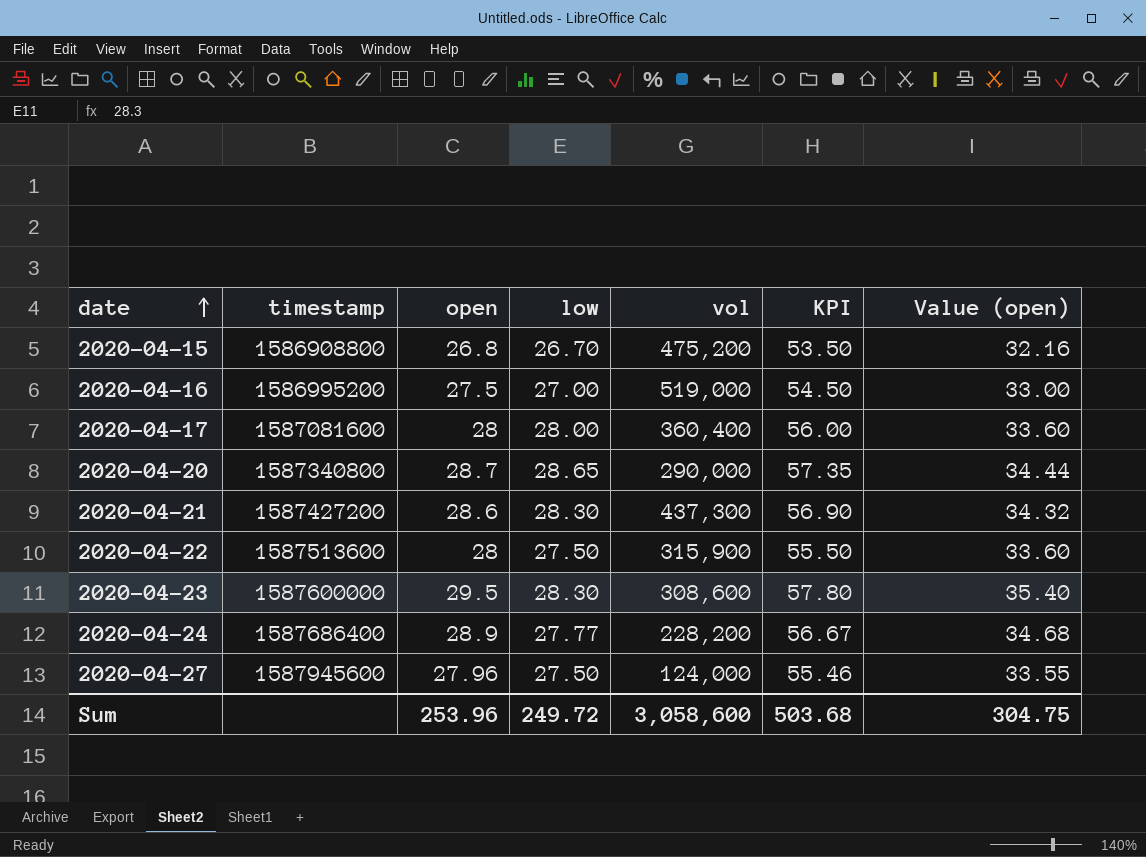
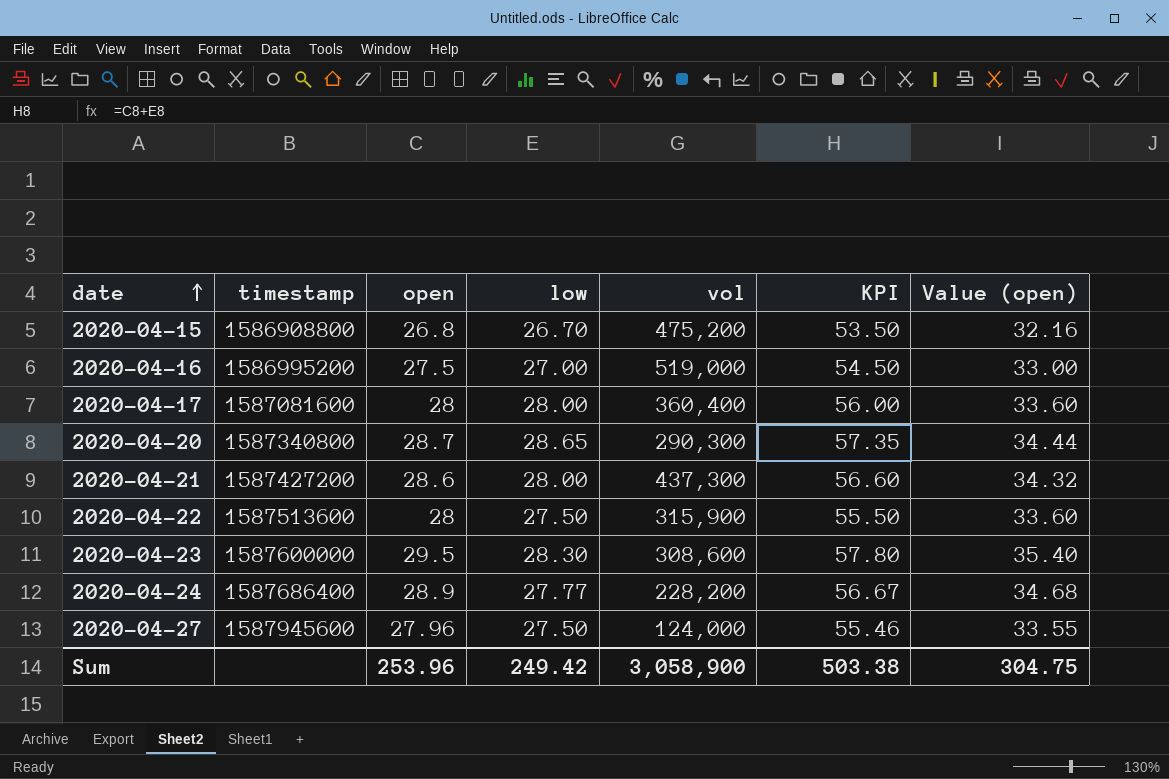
2020-04-20 | vol: 290,000 -> 290,300
2020-04-21 | low: 28.30 -> 28.00
2020-04-21 | KPI: 56.90 -> 56.60
Sum | low: 249.72 -> 249.42
Sum | vol: 3,058,600 -> 3,058,900
Sum | KPI: 503.68 -> 503.38

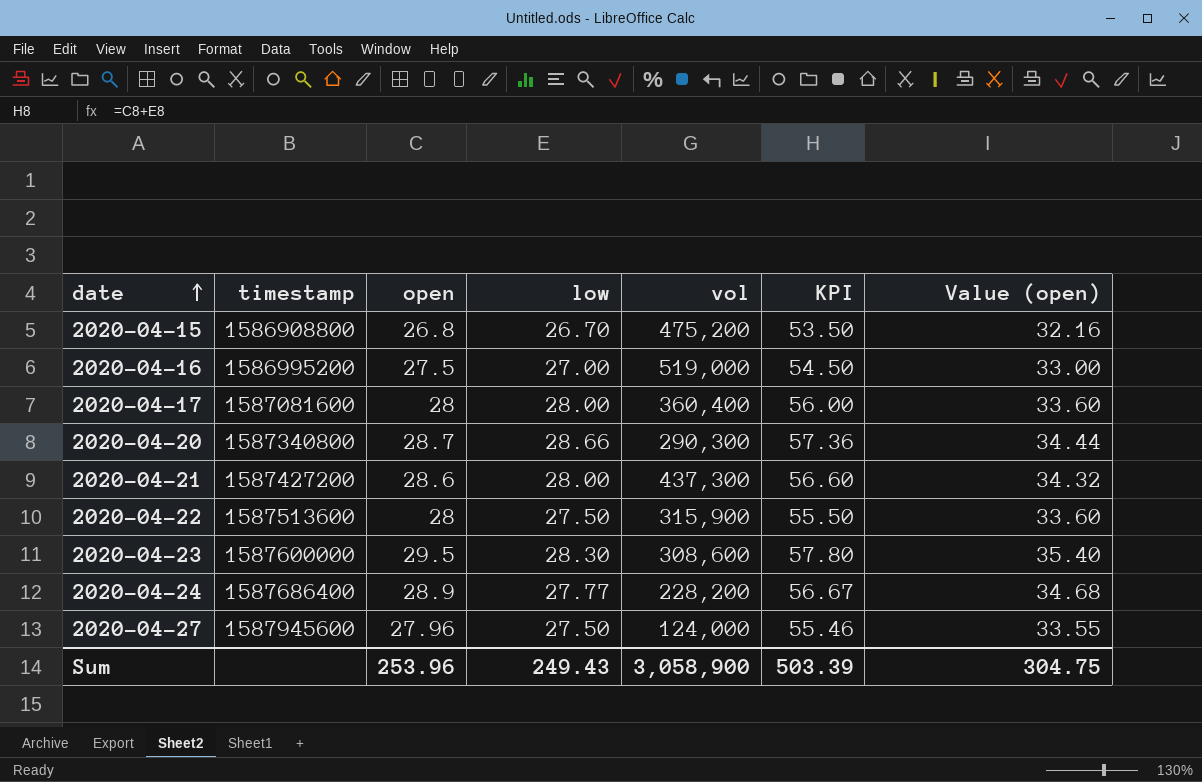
2020-04-20 | low: 28.65 -> 28.66
2020-04-20 | KPI: 57.35 -> 57.36
Sum | low: 249.42 -> 249.43
Sum | KPI: 503.38 -> 503.39

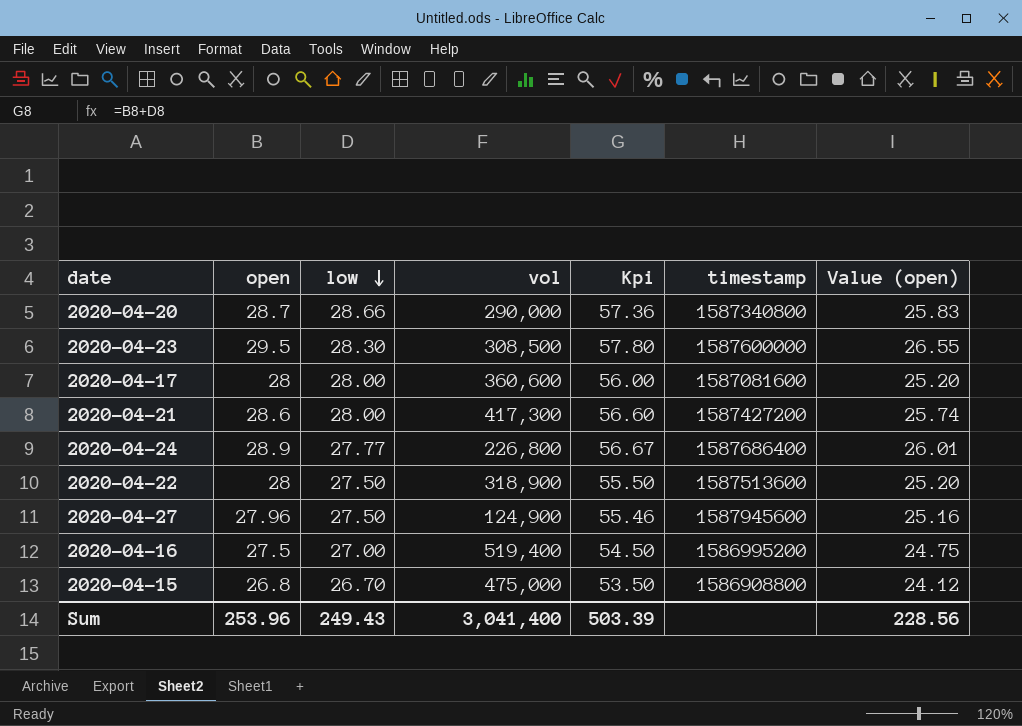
row order: date ascending -> low descending
column name: KPI -> Kpi
column timestamp | position: 2 -> 6
column Value (open) | formula: [open] * 1.2 -> [open] * 0.9
2020-04-20 | vol: 290,300 -> 290,000
2020-04-23 | vol: 308,600 -> 308,500
2020-04-17 | vol: 360,400 -> 360,600
2020-04-21 | vol: 437,300 -> 417,300
2020-04-24 | vol: 228,200 -> 226,800
2020-04-22 | vol: 315,900 -> 318,900
2020-04-27 | vol: 124,000 -> 124,900
2020-04-16 | vol: 519,000 -> 519,400
2020-04-15 | vol: 475,200 -> 475,000
Sum | vol: 3,058,900 -> 3,041,400
Sum | Value (open): 304.75 -> 228.56

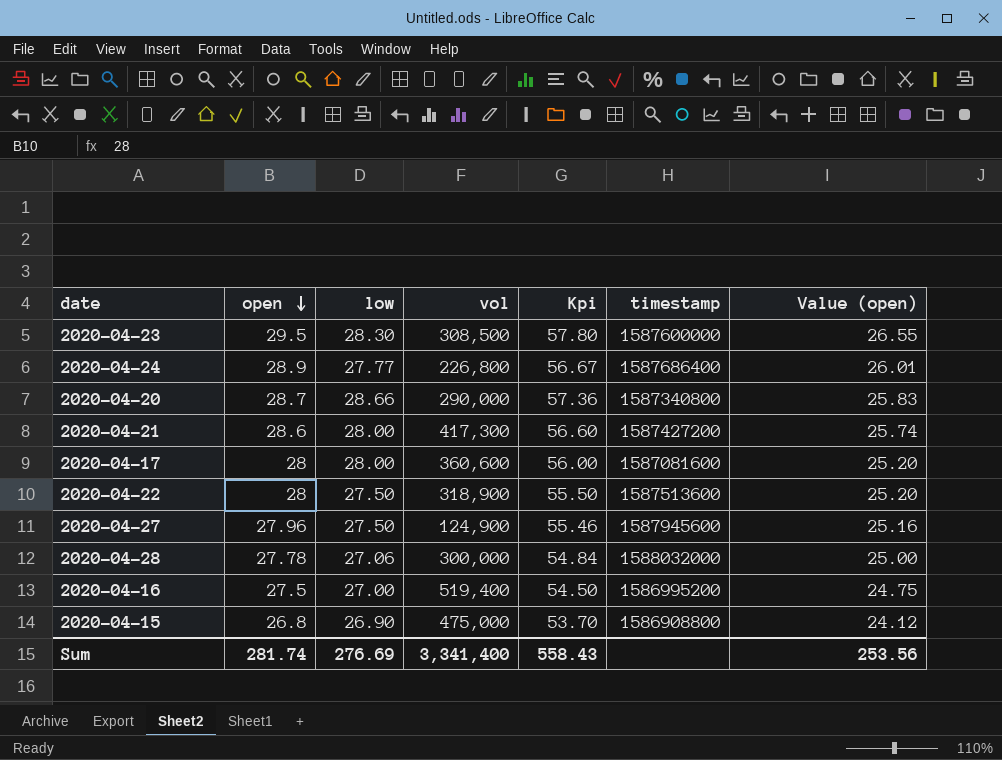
row order: low descending -> open descending
row 2020-04-28: none -> 27.78 | 27.06 | 300,000 | 54.84 | 1588032000 | 25.00
2020-04-15 | low: 26.70 -> 26.90
2020-04-15 | Kpi: 53.50 -> 53.70
Sum | open: 253.96 -> 281.74
Sum | low: 249.43 -> 276.69
Sum | vol: 3,041,400 -> 3,341,400
Sum | Kpi: 503.39 -> 558.43
Sum | Value (open): 228.56 -> 253.56

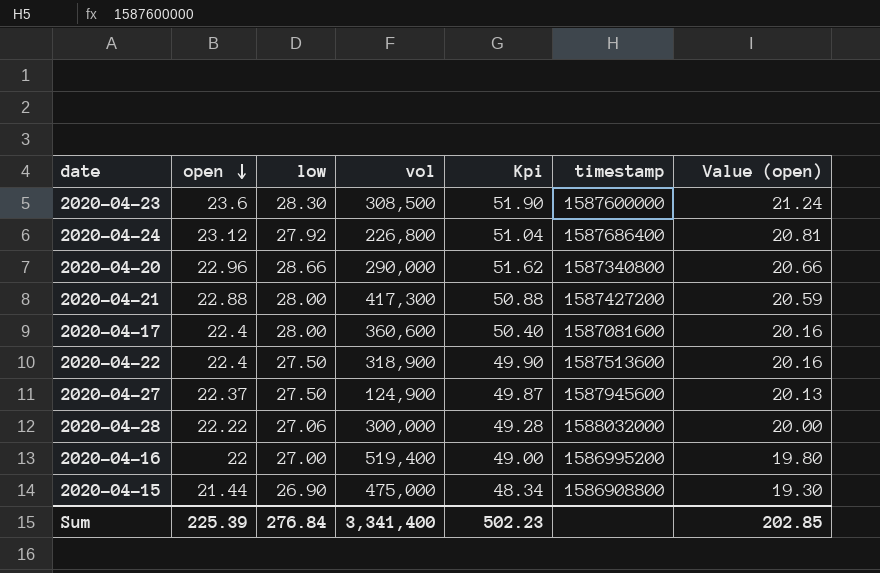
2020-04-23 | open: 29.5 -> 23.6
2020-04-23 | Kpi: 57.80 -> 51.90
2020-04-23 | Value (open): 26.55 -> 21.24
2020-04-24 | open: 28.9 -> 23.12
2020-04-24 | low: 27.77 -> 27.92
2020-04-24 | Kpi: 56.67 -> 51.04
2020-04-24 | Value (open): 26.01 -> 20.81
2020-04-20 | open: 28.7 -> 22.96
2020-04-20 | Kpi: 57.36 -> 51.62
2020-04-20 | Value (open): 25.83 -> 20.66
2020-04-21 | open: 28.6 -> 22.88
2020-04-21 | Kpi: 56.60 -> 50.88
2020-04-21 | Value (open): 25.74 -> 20.59
2020-04-17 | open: 28 -> 22.4
2020-04-17 | Kpi: 56.00 -> 50.40
2020-04-17 | Value (open): 25.20 -> 20.16
2020-04-22 | open: 28 -> 22.4
2020-04-22 | Kpi: 55.50 -> 49.90
2020-04-22 | Value (open): 25.20 -> 20.16
2020-04-27 | open: 27.96 -> 22.37
2020-04-27 | Kpi: 55.46 -> 49.87
2020-04-27 | Value (open): 25.16 -> 20.13
2020-04-28 | open: 27.78 -> 22.22
2020-04-28 | Kpi: 54.84 -> 49.28
2020-04-28 | Value (open): 25.00 -> 20.00
2020-04-16 | open: 27.5 -> 22
2020-04-16 | Kpi: 54.50 -> 49.00
2020-04-16 | Value (open): 24.75 -> 19.80
2020-04-15 | open: 26.8 -> 21.44
2020-04-15 | Kpi: 53.70 -> 48.34
2020-04-15 | Value (open): 24.12 -> 19.30
Sum | open: 281.74 -> 225.39
Sum | low: 276.69 -> 276.84
Sum | Kpi: 558.43 -> 502.23
Sum | Value (open): 253.56 -> 202.85

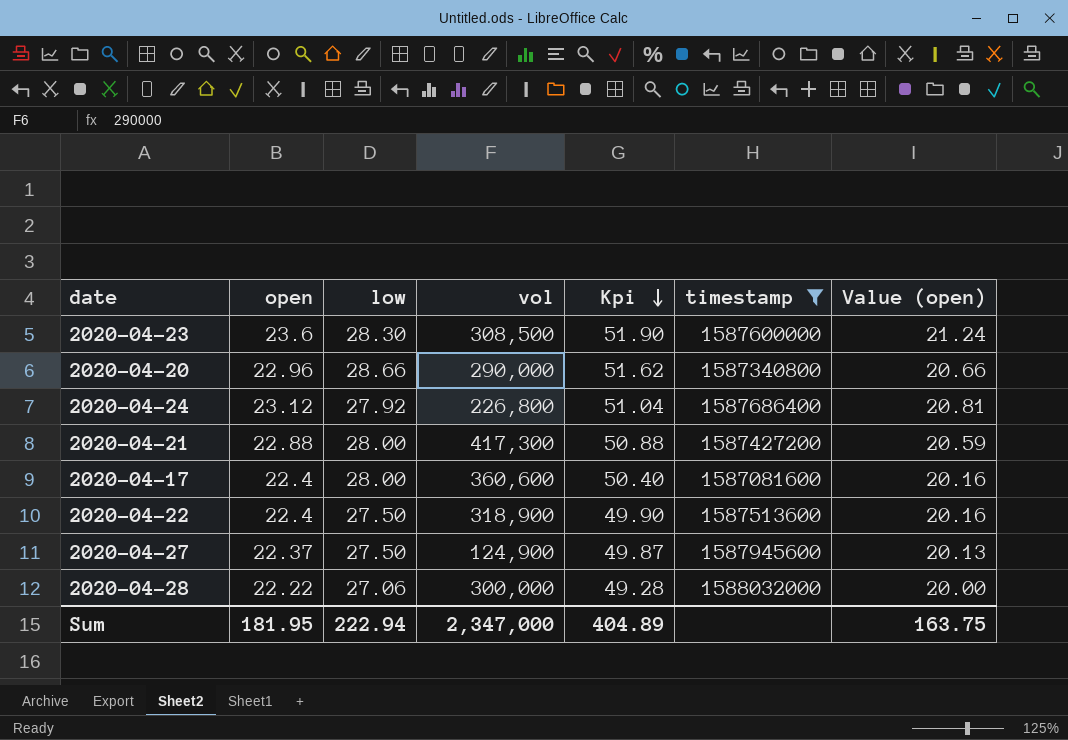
filter: none -> timestamp >= 1587081600
row order: open descending -> Kpi descending
Sum | open: 225.39 -> 181.95
Sum | low: 276.84 -> 222.94
Sum | vol: 3,341,400 -> 2,347,000
Sum | Kpi: 502.23 -> 404.89
Sum | Value (open): 202.85 -> 163.75

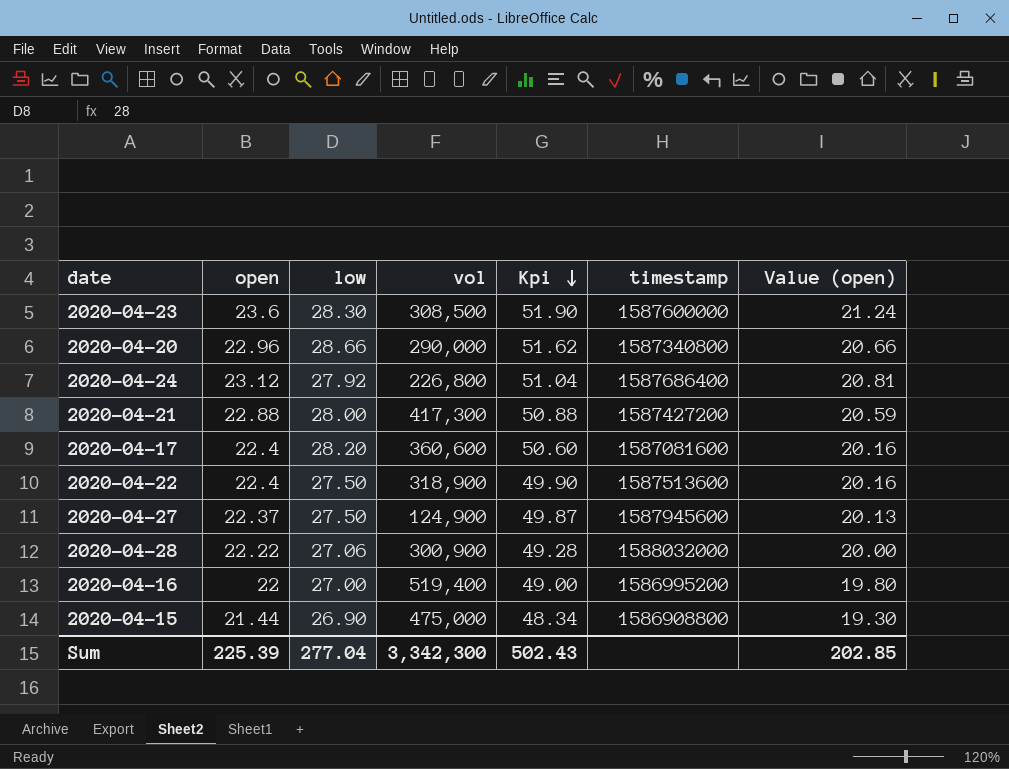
filter: timestamp >= 1587081600 -> none
2020-04-17 | low: 28.00 -> 28.20
2020-04-17 | Kpi: 50.40 -> 50.60
2020-04-28 | vol: 300,000 -> 300,900
Sum | open: 181.95 -> 225.39
Sum | low: 222.94 -> 277.04
Sum | vol: 2,347,000 -> 3,342,300
Sum | Kpi: 404.89 -> 502.43
Sum | Value (open): 163.75 -> 202.85

